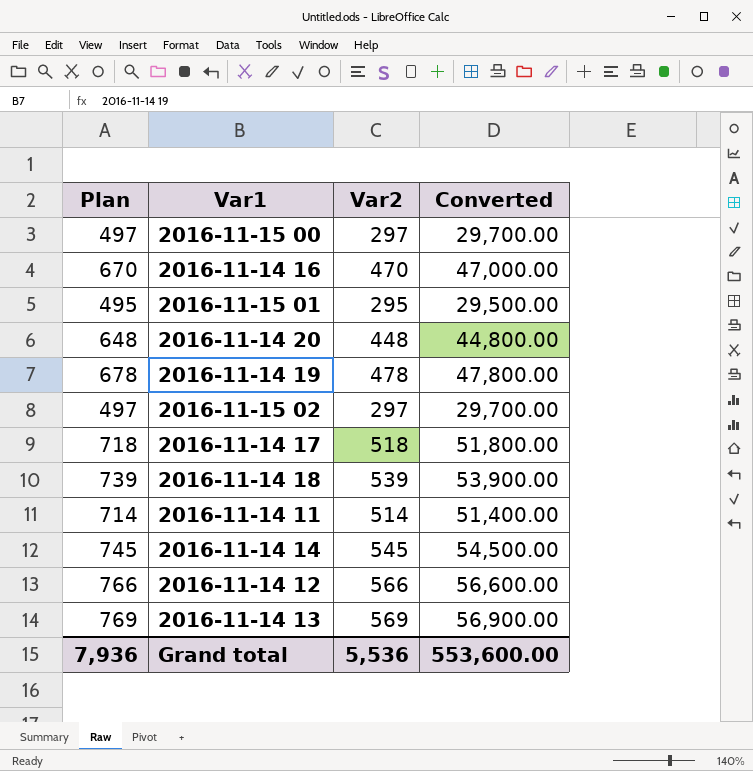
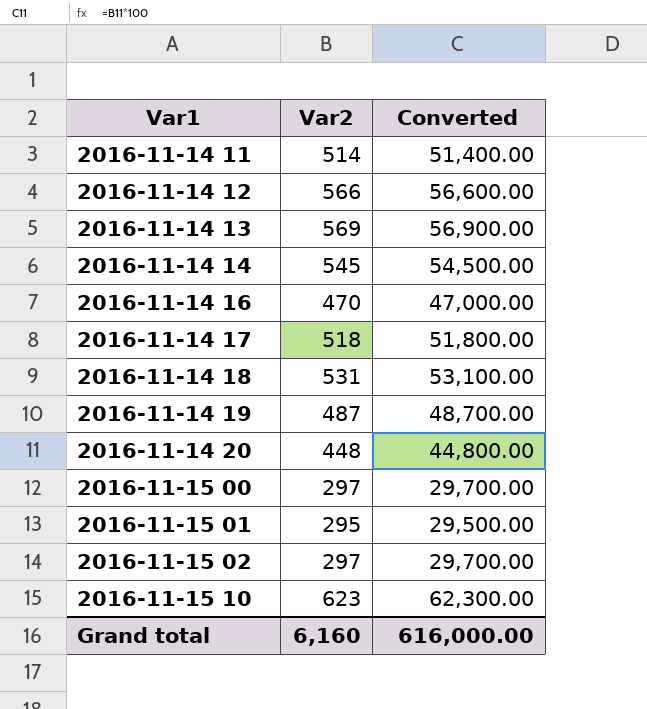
row order: none -> Var1 ascending
column Plan | formula: [Var2] + 200 -> none
2016-11-14 18 | Var2: 539 -> 531
2016-11-14 18 | Converted: 53,900.00 -> 53,100.00
2016-11-14 19 | Var2: 478 -> 487
2016-11-14 19 | Converted: 47,800.00 -> 48,700.00
row 2016-11-15 10: none -> 623 | 62,300.00
Grand total | Var2: 5,536 -> 6,160
Grand total | Converted: 553,600.00 -> 616,000.00

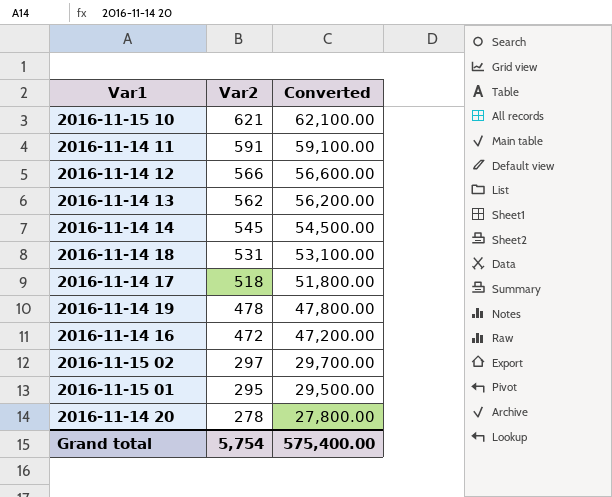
row order: Var1 ascending -> Var2 descending
row 2016-11-15 00: 297 | 29,700.00 -> none
2016-11-15 10 | Var2: 623 -> 621
2016-11-15 10 | Converted: 62,300.00 -> 62,100.00
2016-11-14 11 | Var2: 514 -> 591
2016-11-14 11 | Converted: 51,400.00 -> 59,100.00
2016-11-14 13 | Var2: 569 -> 562
2016-11-14 13 | Converted: 56,900.00 -> 56,200.00
2016-11-14 19 | Var2: 487 -> 478
2016-11-14 19 | Converted: 48,700.00 -> 47,800.00
2016-11-14 16 | Var2: 470 -> 472
2016-11-14 16 | Converted: 47,000.00 -> 47,200.00
2016-11-14 20 | Var2: 448 -> 278
2016-11-14 20 | Converted: 44,800.00 -> 27,800.00
Grand total | Var2: 6,160 -> 5,754
Grand total | Converted: 616,000.00 -> 575,400.00

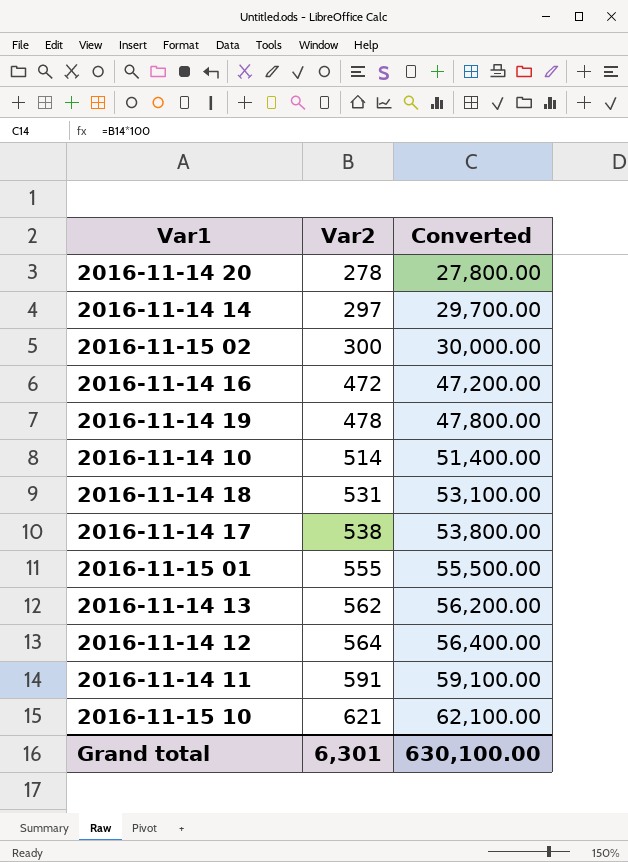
row order: Var2 descending -> Var2 ascending
2016-11-14 14 | Var2: 545 -> 297
2016-11-14 14 | Converted: 54,500.00 -> 29,700.00
2016-11-15 02 | Var2: 297 -> 300
2016-11-15 02 | Converted: 29,700.00 -> 30,000.00
row 2016-11-14 10: none -> 514 | 51,400.00
2016-11-14 17 | Var2: 518 -> 538
2016-11-14 17 | Converted: 51,800.00 -> 53,800.00
2016-11-15 01 | Var2: 295 -> 555
2016-11-15 01 | Converted: 29,500.00 -> 55,500.00
2016-11-14 12 | Var2: 566 -> 564
2016-11-14 12 | Converted: 56,600.00 -> 56,400.00
Grand total | Var2: 5,754 -> 6,301
Grand total | Converted: 575,400.00 -> 630,100.00

